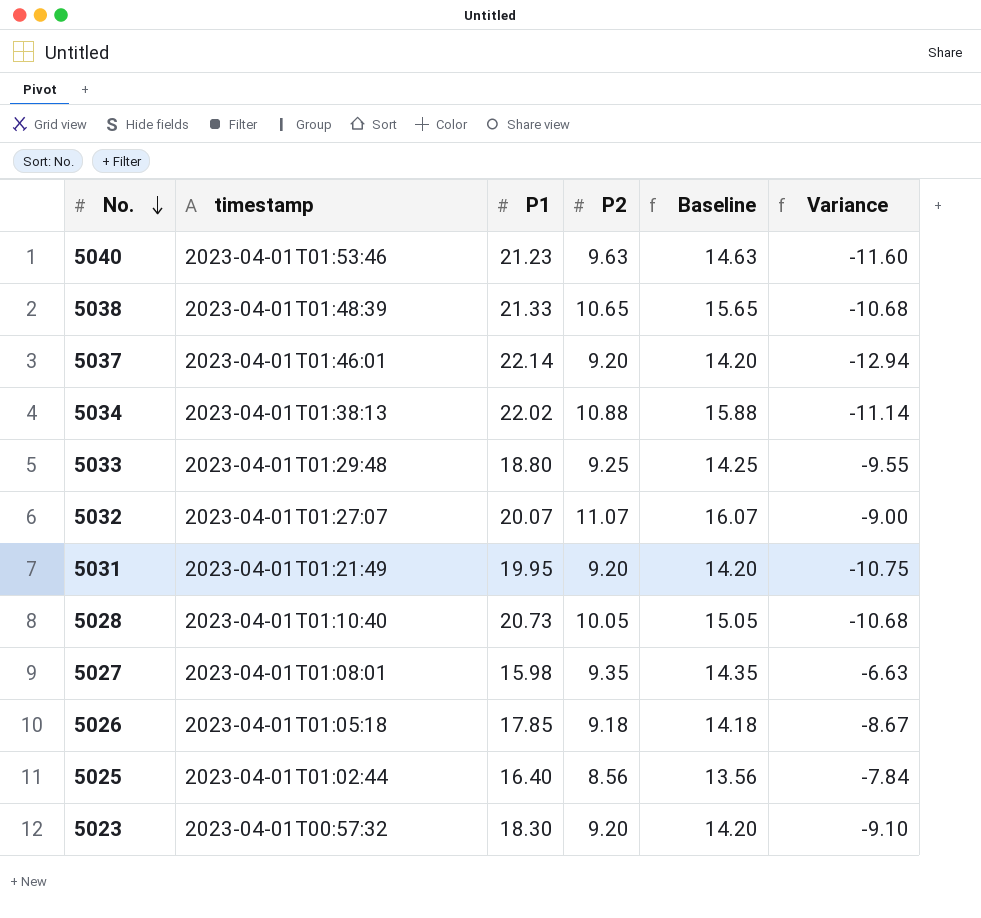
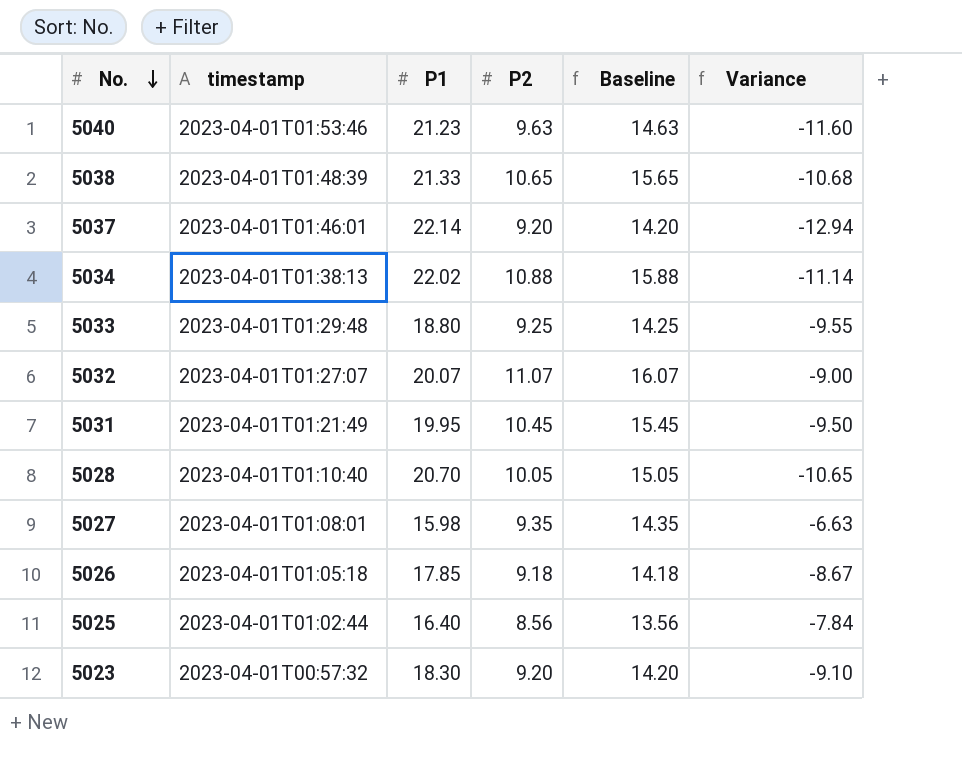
5031 | P2: 9.20 -> 10.45
5031 | Baseline: 14.20 -> 15.45
5031 | Variance: -10.75 -> -9.50
5028 | P1: 20.73 -> 20.70
5028 | Variance: -10.68 -> -10.65

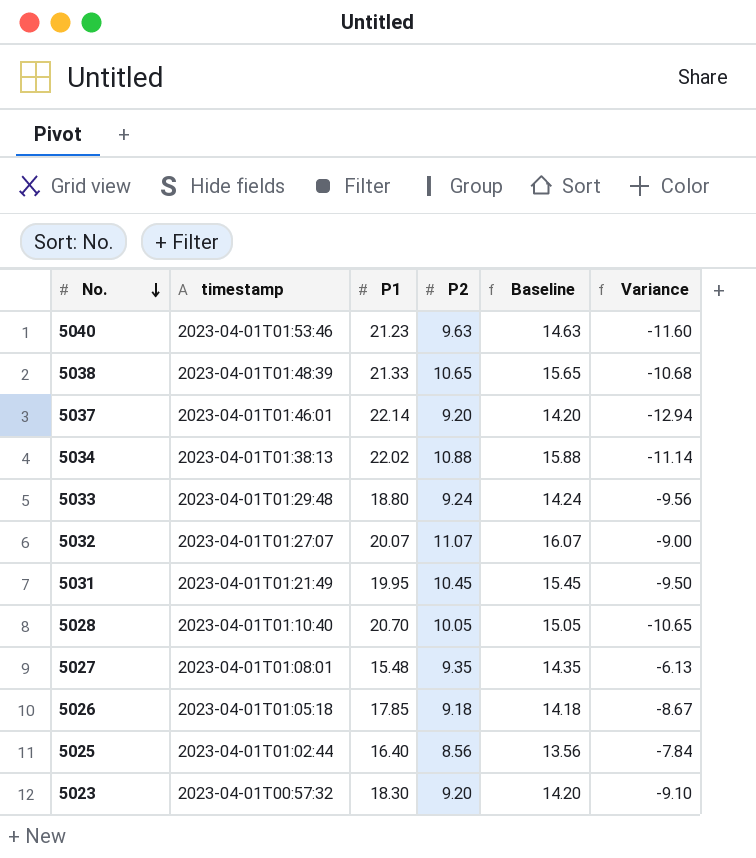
5033 | P2: 9.25 -> 9.24
5033 | Baseline: 14.25 -> 14.24
5033 | Variance: -9.55 -> -9.56
5027 | P1: 15.98 -> 15.48
5027 | Variance: -6.63 -> -6.13

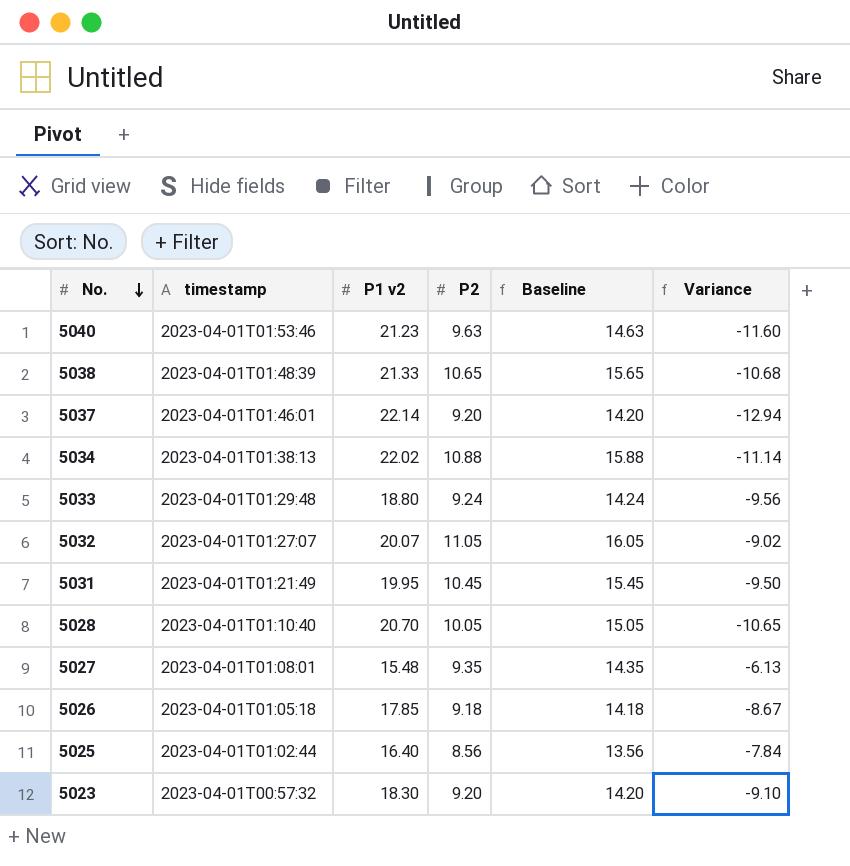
column name: P1 -> P1 v2
5032 | P2: 11.07 -> 11.05
5032 | Baseline: 16.07 -> 16.05
5032 | Variance: -9.00 -> -9.02

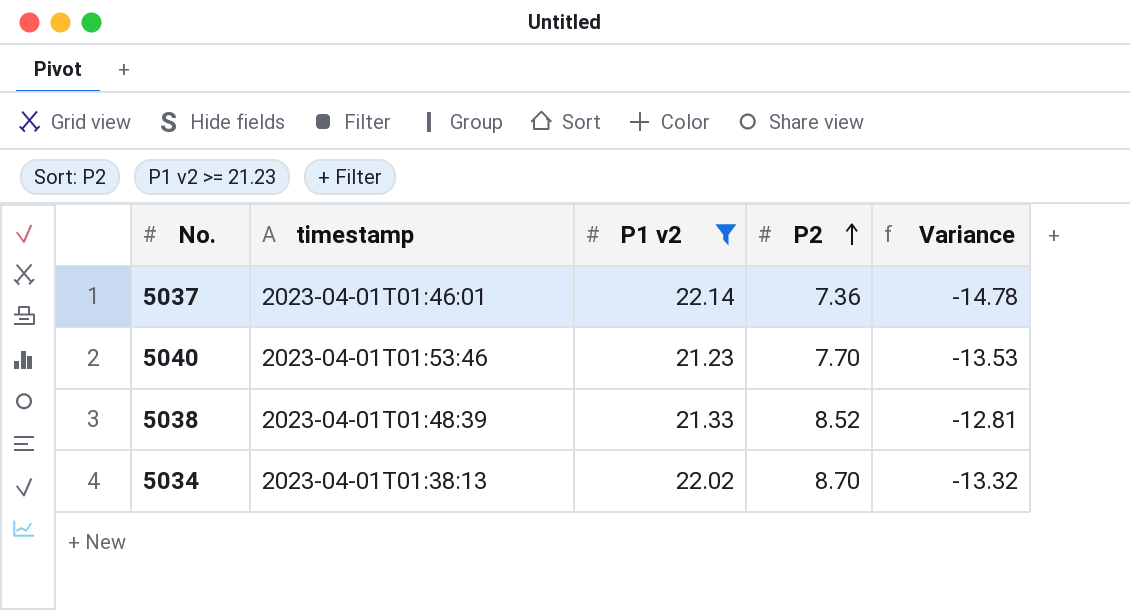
filter: none -> P1 v2 >= 21.23
row order: No. descending -> P2 ascending
column Baseline | formula: [P2] + 5 -> none
5037 | P2: 9.20 -> 7.36
5037 | Variance: -12.94 -> -14.78
5040 | P2: 9.63 -> 7.70
5040 | Variance: -11.60 -> -13.53
5038 | P2: 10.65 -> 8.52
5038 | Variance: -10.68 -> -12.81
5034 | P2: 10.88 -> 8.70
5034 | Variance: -11.14 -> -13.32

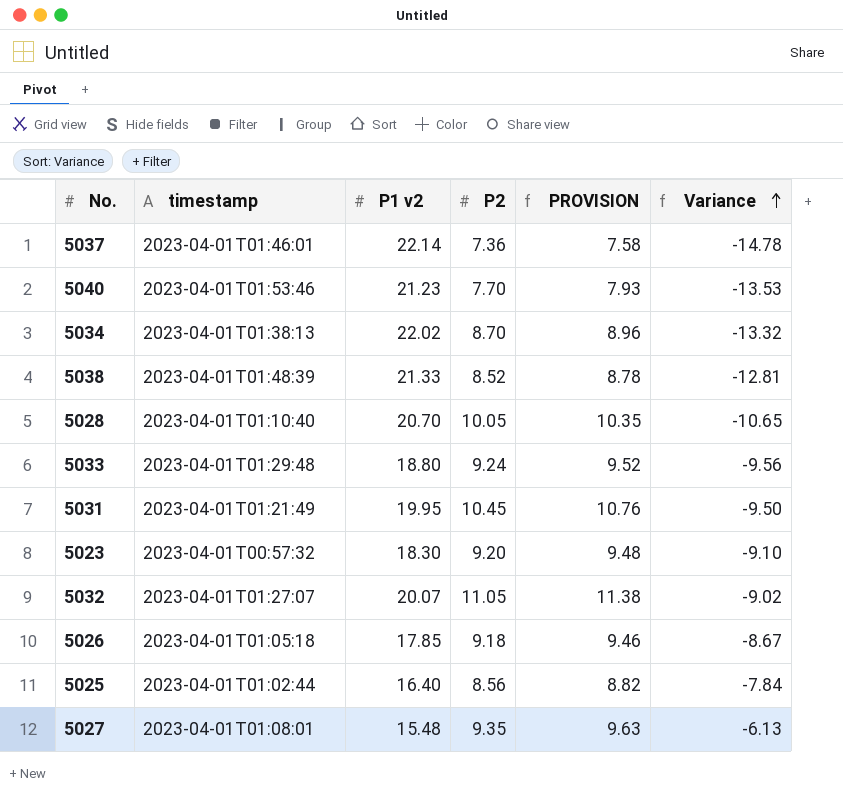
filter: P1 v2 >= 21.23 -> none
row order: P2 ascending -> Variance ascending
column PROVISION | formula: none -> [P2] * 1.03

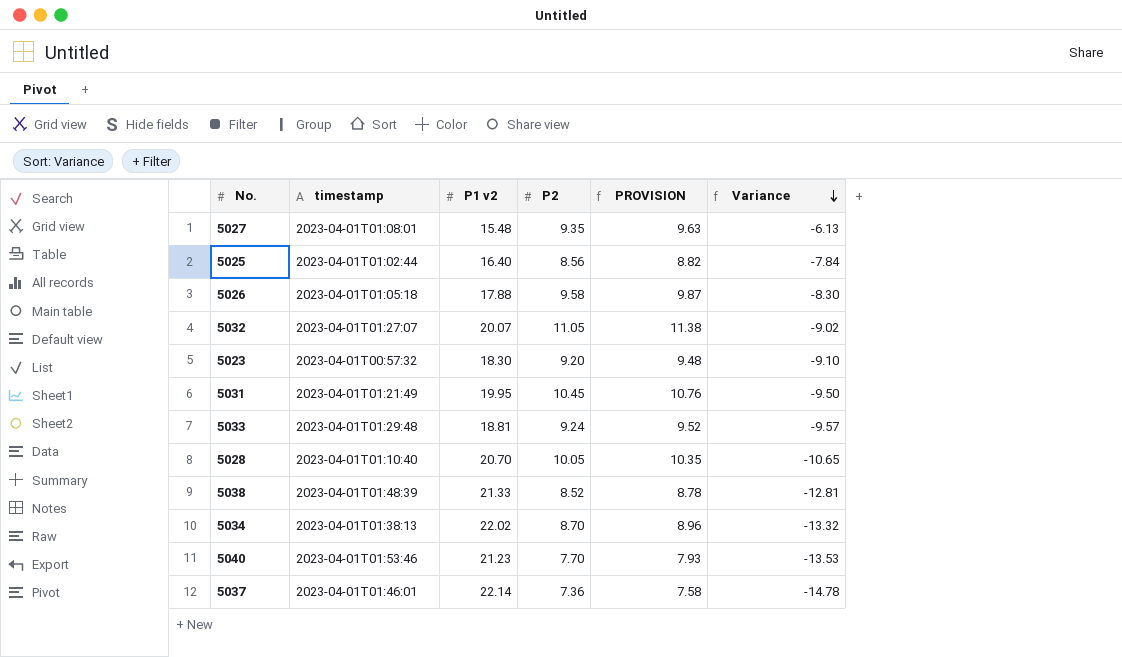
row order: Variance ascending -> Variance descending
5026 | P1 v2: 17.85 -> 17.88
5026 | P2: 9.18 -> 9.58
5026 | PROVISION: 9.46 -> 9.87
5026 | Variance: -8.67 -> -8.30
5033 | P1 v2: 18.80 -> 18.81
5033 | Variance: -9.56 -> -9.57

